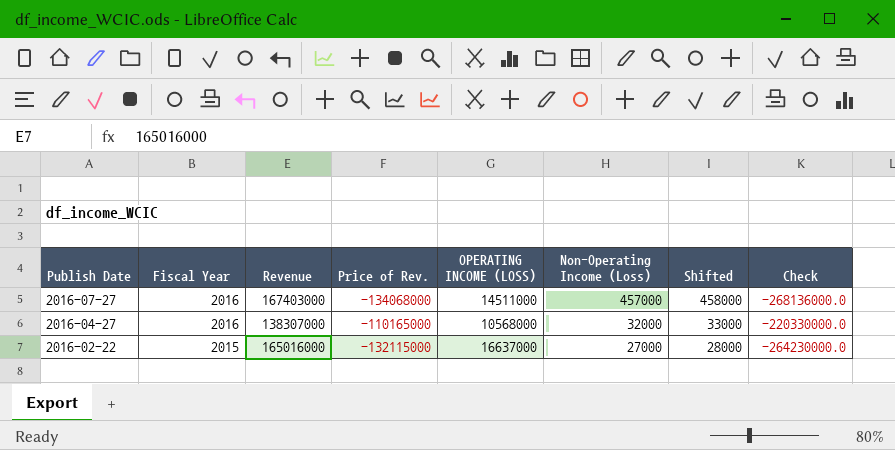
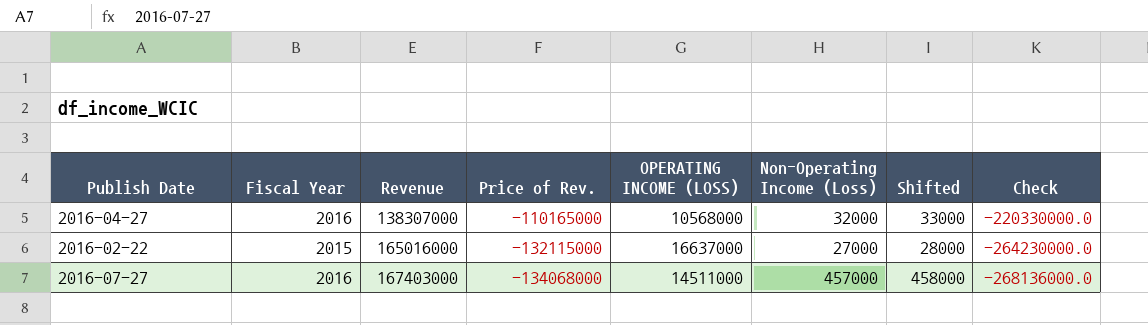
row order: Publish Date descending -> Revenue ascending

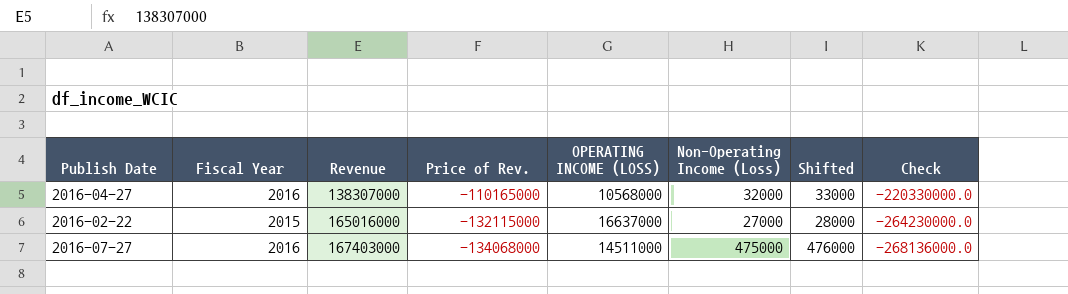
2016-07-27 | Non-Operating Income (Loss): 457000 -> 475000
2016-07-27 | Shifted: 458000 -> 476000

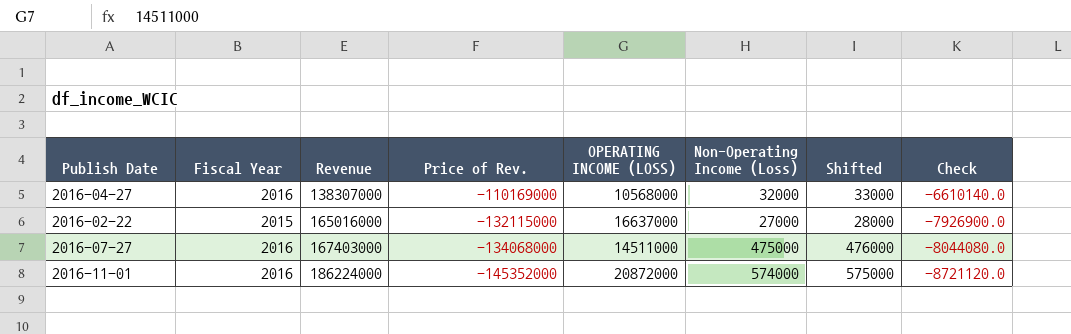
column Check | formula: [Price of Rev.] * 2 -> [Price of Rev.] * 0.06
2016-04-27 | Price of Rev.: -110165000 -> -110169000
row 2016-11-01: none -> 2016 | 186224000 | -145352000 | 20872000 | 574000 | 575000 | -8721120.0

